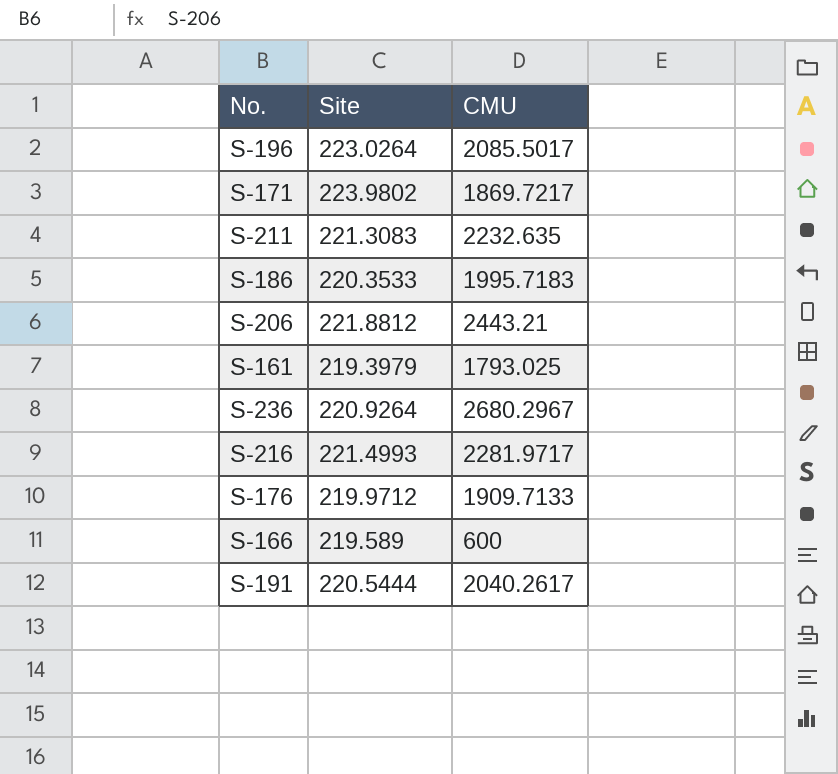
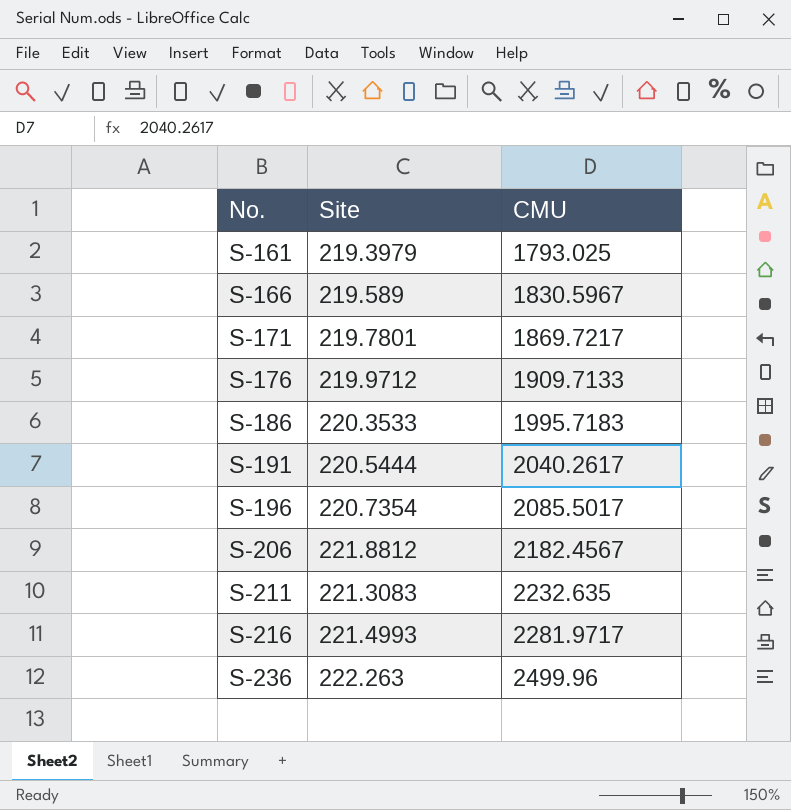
row order: none -> No. ascending
S-166 | CMU: 600 -> 1830.5967
S-171 | Site: 223.9802 -> 219.7801
S-196 | Site: 223.0264 -> 220.7354
S-206 | CMU: 2443.21 -> 2182.4567
S-236 | Site: 220.9264 -> 222.263
S-236 | CMU: 2680.2967 -> 2499.96

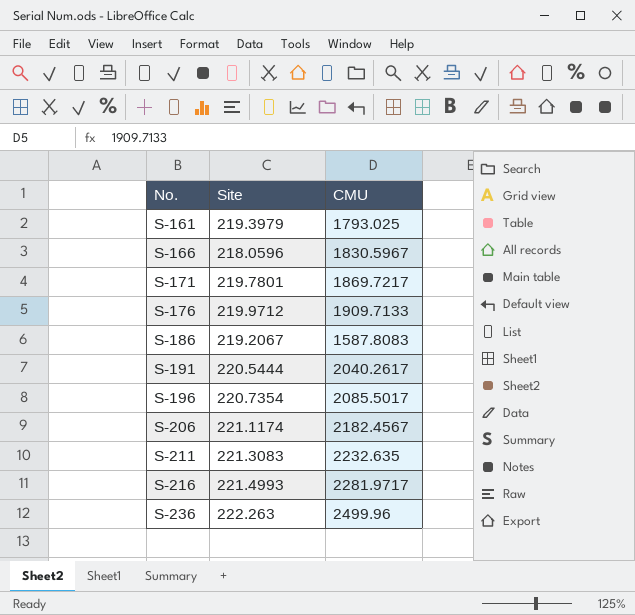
S-166 | Site: 219.589 -> 218.0596
S-186 | Site: 220.3533 -> 219.2067
S-186 | CMU: 1995.7183 -> 1587.8083
S-206 | Site: 221.8812 -> 221.1174

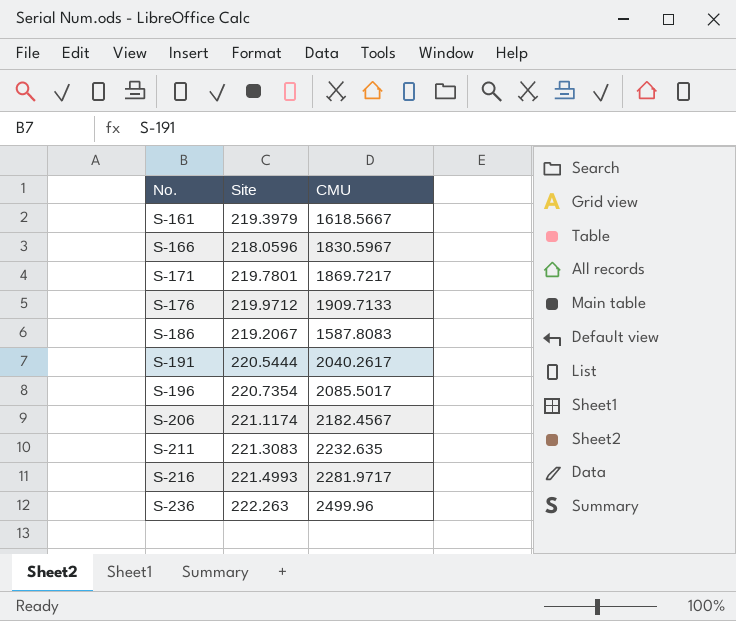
S-161 | CMU: 1793.025 -> 1618.5667

